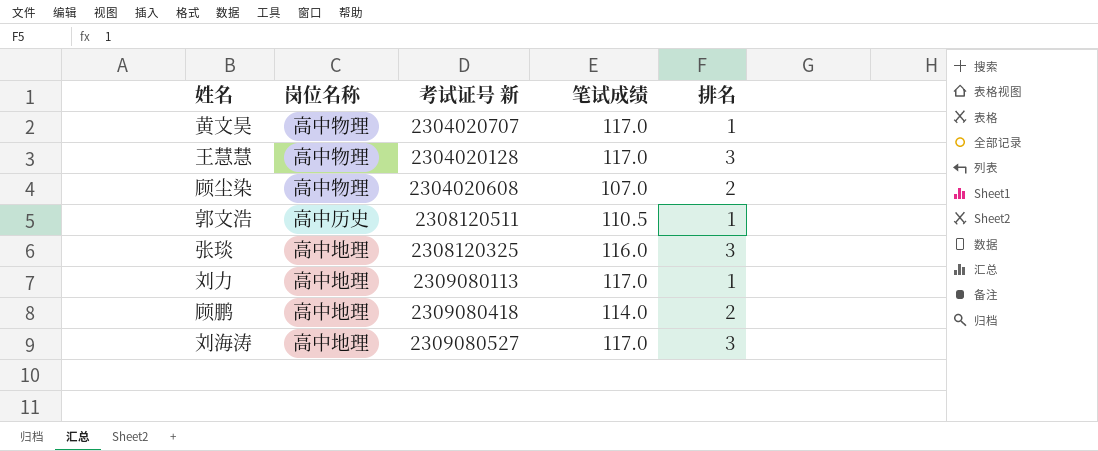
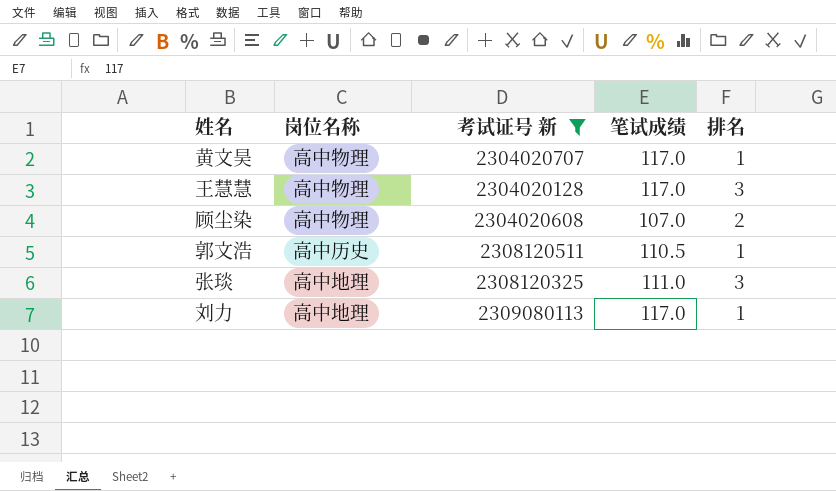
filter: none -> 考试证号 新 <= 2309080113
张琰 | 笔试成绩: 116.0 -> 111.0

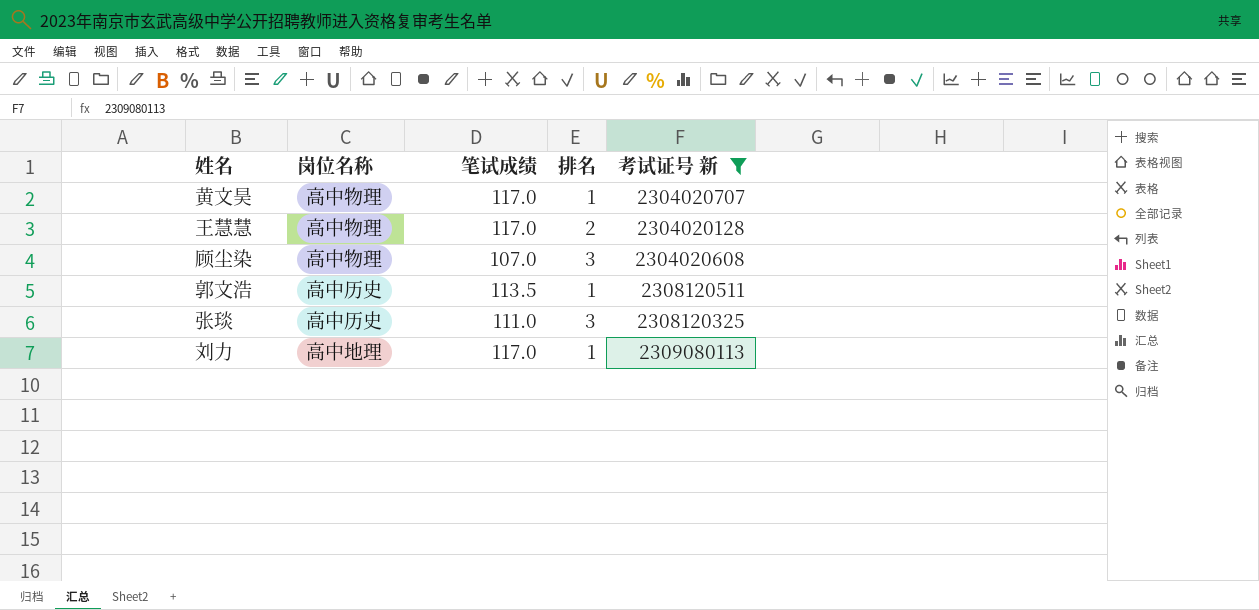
column 考试证号 新 | position: 3 -> 5
王慧慧 | 排名: 3 -> 2
顾尘染 | 排名: 2 -> 3
郭文浩 | 笔试成绩: 110.5 -> 113.5
张琰 | 岗位名称: 高中地理 -> 高中历史

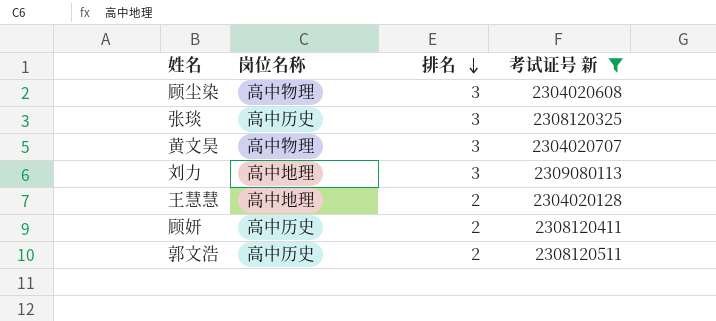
row order: none -> 排名 descending
column 笔试成绩 | position: 3 -> none
黄文昊 | 排名: 1 -> 3
刘力 | 排名: 1 -> 3
王慧慧 | 岗位名称: 高中物理 -> 高中地理
row 顾妍: none -> 高中历史 | 2 | 2308120411
郭文浩 | 排名: 1 -> 2

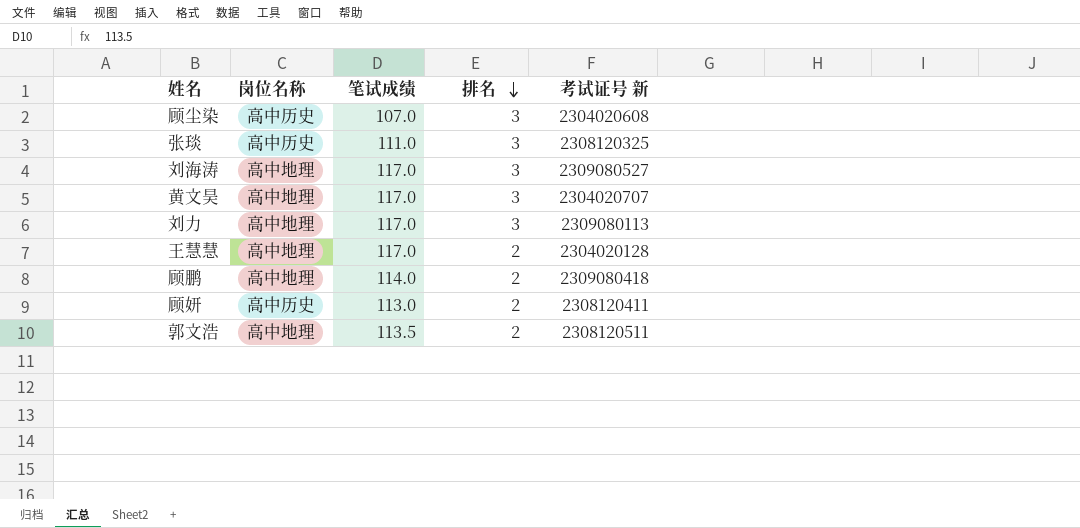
filter: 考试证号 新 <= 2309080113 -> none
column 笔试成绩 | position: none -> 3
顾尘染 | 岗位名称: 高中物理 -> 高中历史
黄文昊 | 岗位名称: 高中物理 -> 高中地理
郭文浩 | 岗位名称: 高中历史 -> 高中地理

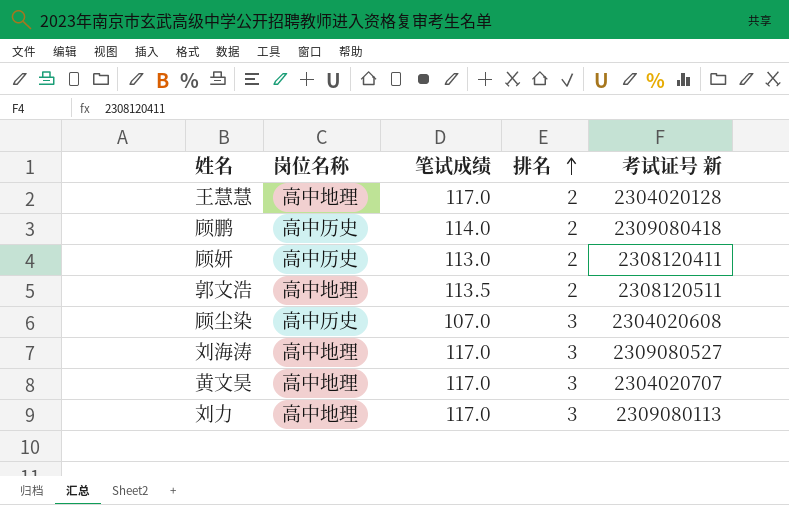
row order: 排名 descending -> 排名 ascending
row 张琰: 高中历史 | 111.0 | 3 | 2308120325 -> none
顾鹏 | 岗位名称: 高中地理 -> 高中历史

